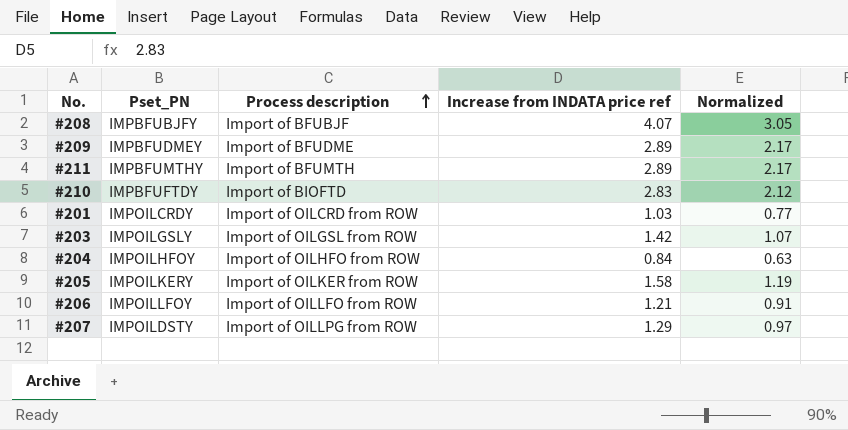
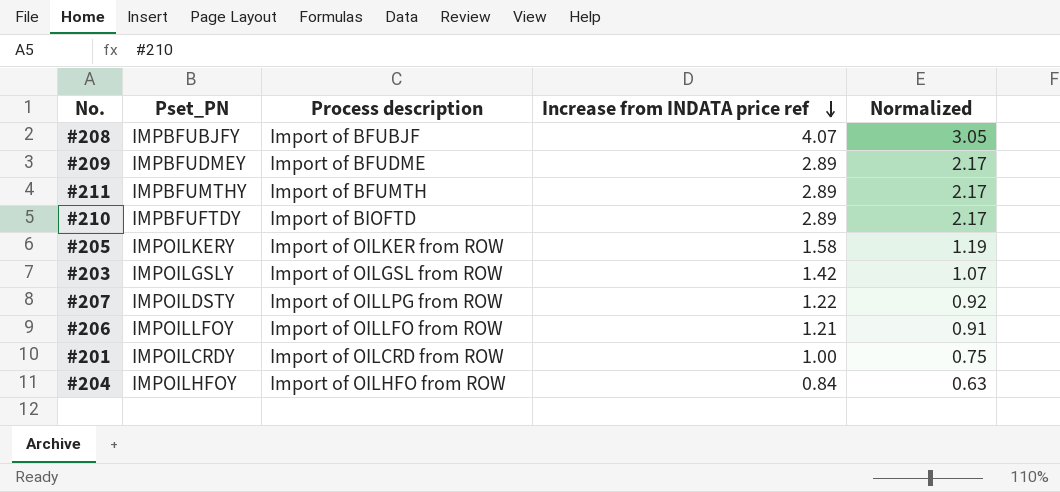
row order: Process description ascending -> Increase from INDATA price ref descending
#210 | Increase from INDATA price ref: 2.83 -> 2.89
#210 | Normalized: 2.12 -> 2.17
#207 | Increase from INDATA price ref: 1.29 -> 1.22
#207 | Normalized: 0.97 -> 0.92
#201 | Increase from INDATA price ref: 1.03 -> 1.00
#201 | Normalized: 0.77 -> 0.75

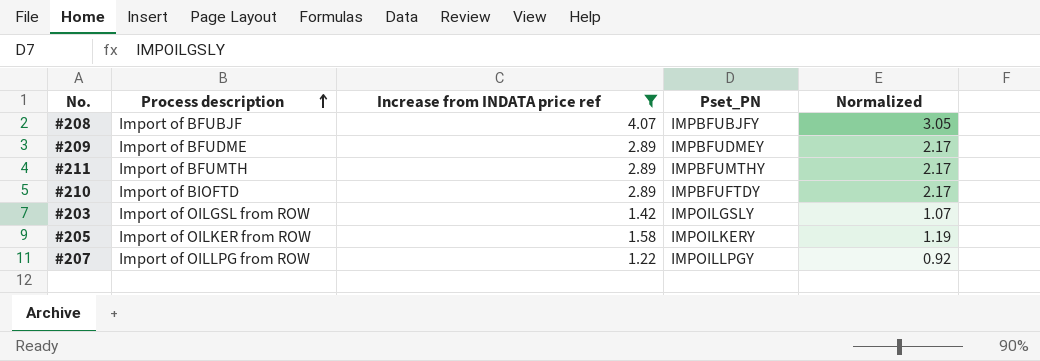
filter: none -> Increase from INDATA price ref >= 1.22
row order: Increase from INDATA price ref descending -> Process description ascending
column Pset_PN | position: 2 -> 4
#207 | Pset_PN: IMPOILDSTY -> IMPOILLPGY

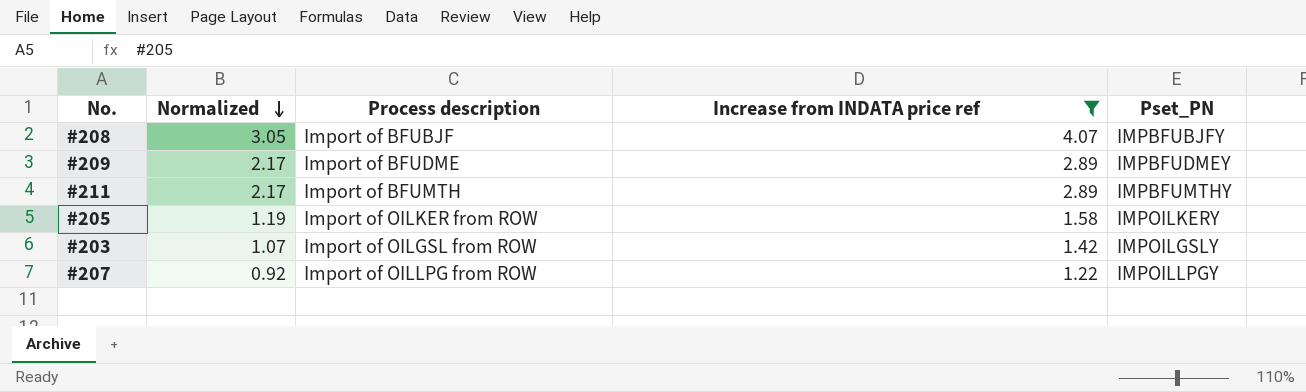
row order: Process description ascending -> Normalized descending
column Normalized | position: 5 -> 2
row #210: Import of BIOFTD | 2.89 | IMPBFUFTDY | 2.17 -> none

